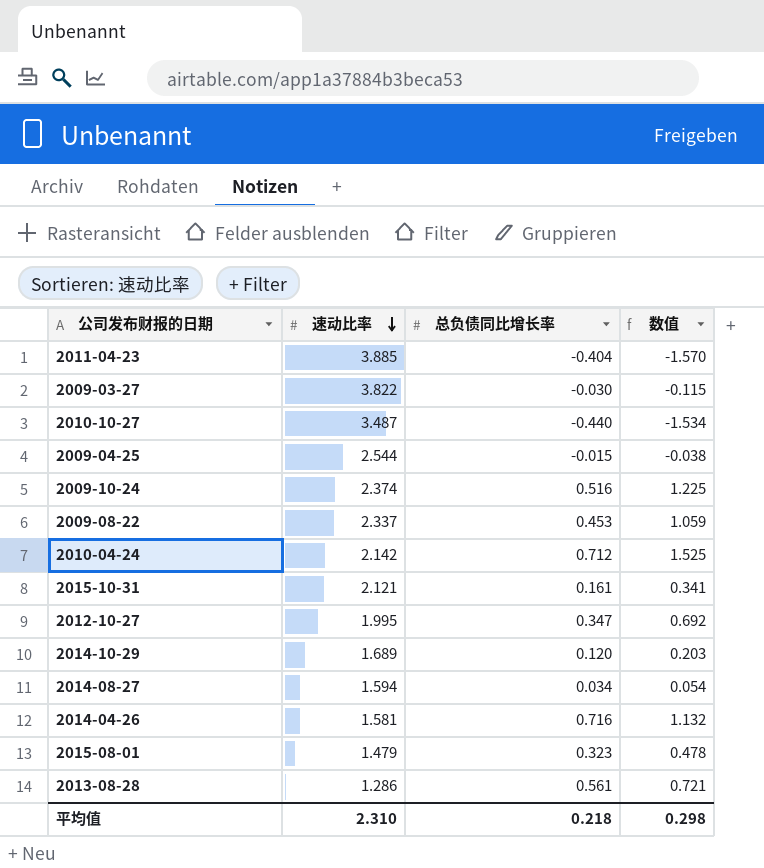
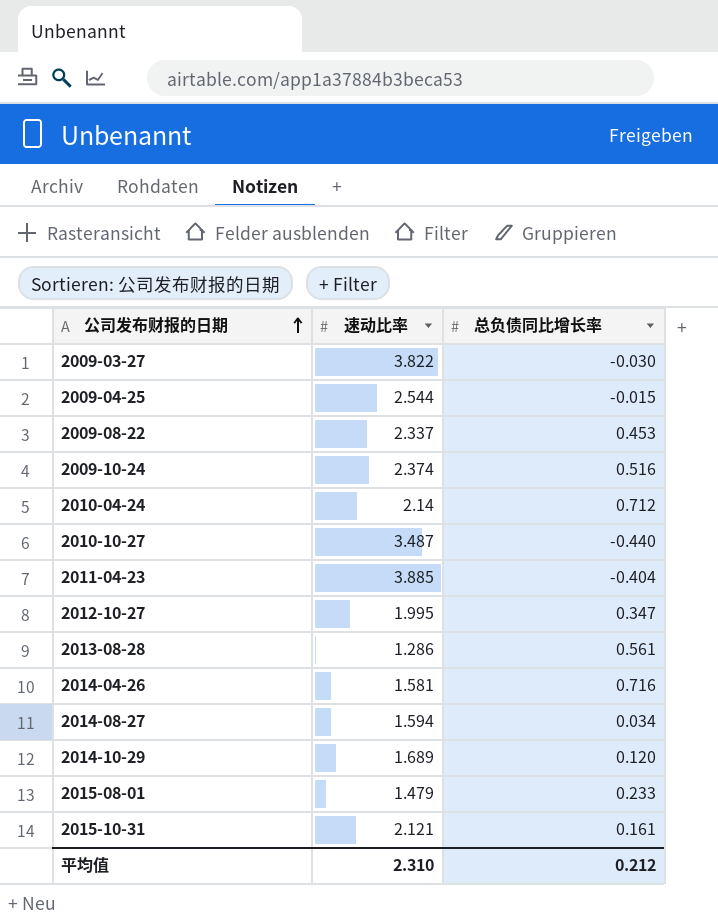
row order: 速动比率 descending -> 公司发布财报的日期 ascending
column 数值 | formula: [速动比率] * [总负债同比增长率] -> none
2010-04-24 | 速动比率: 2.142 -> 2.14
2015-08-01 | 总负债同比增长率: 0.323 -> 0.233
平均值 | 总负债同比增长率: 0.218 -> 0.212

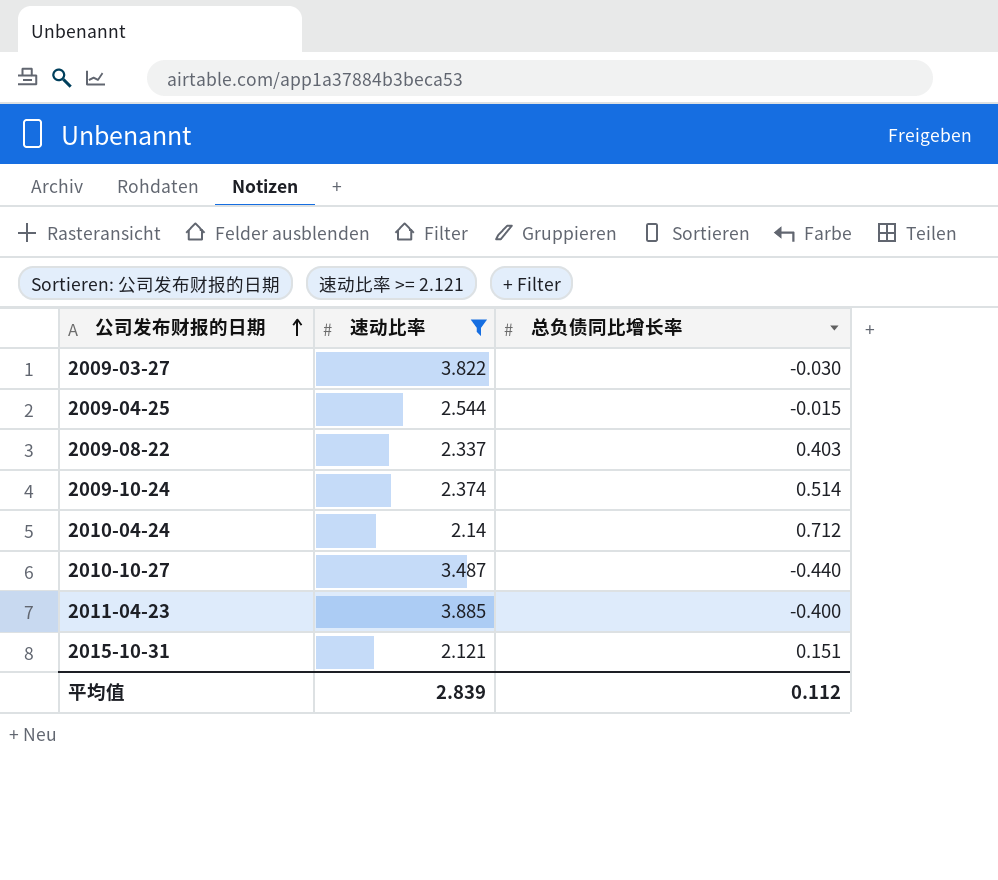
filter: none -> 速动比率 >= 2.121
2009-08-22 | 总负债同比增长率: 0.453 -> 0.403
2009-10-24 | 总负债同比增长率: 0.516 -> 0.514
2011-04-23 | 总负债同比增长率: -0.404 -> -0.400
2015-10-31 | 总负债同比增长率: 0.161 -> 0.151
平均值 | 速动比率: 2.310 -> 2.839
平均值 | 总负债同比增长率: 0.212 -> 0.112

